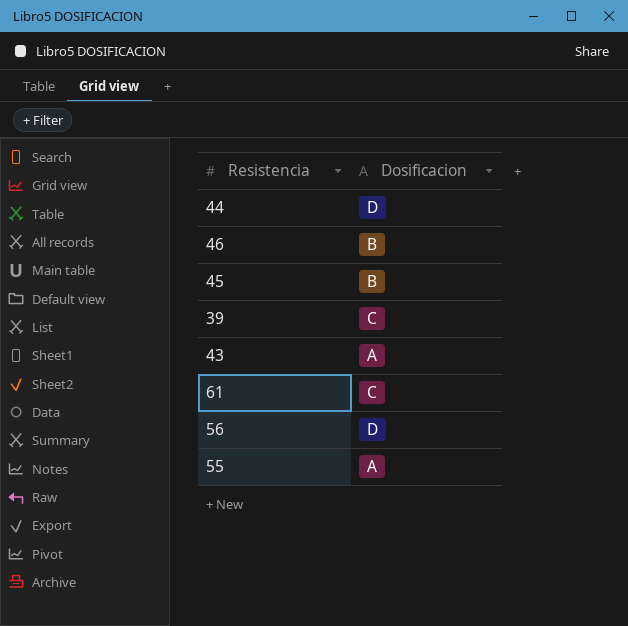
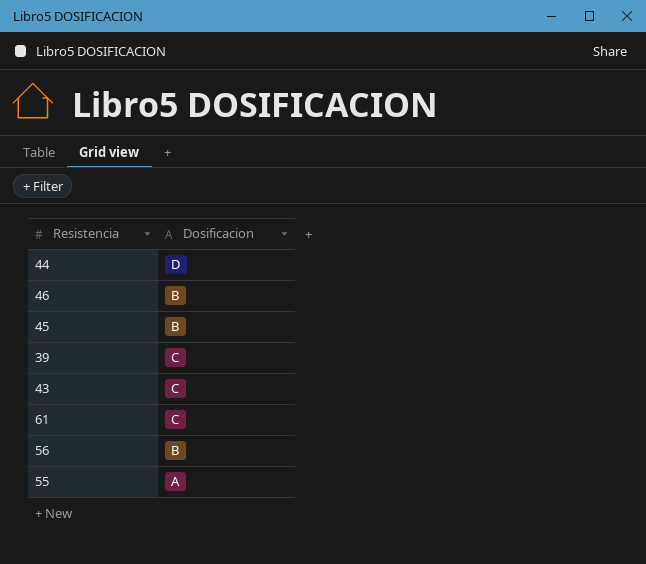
43 | Dosificacion: A -> C
56 | Dosificacion: D -> B

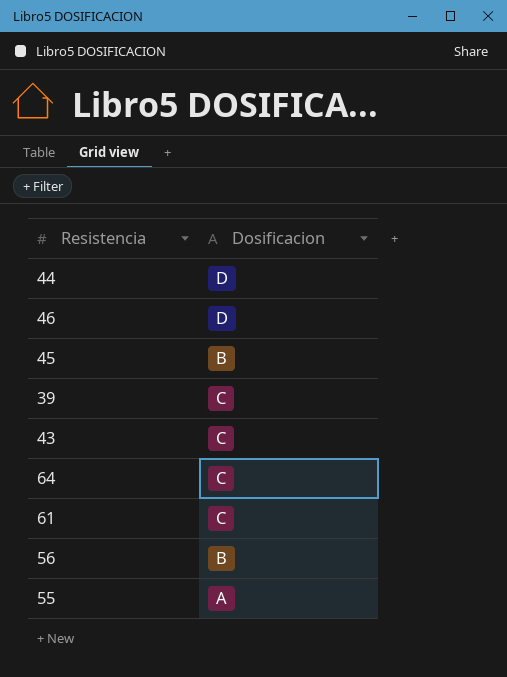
46 | Dosificacion: B -> D
row 64: none -> C

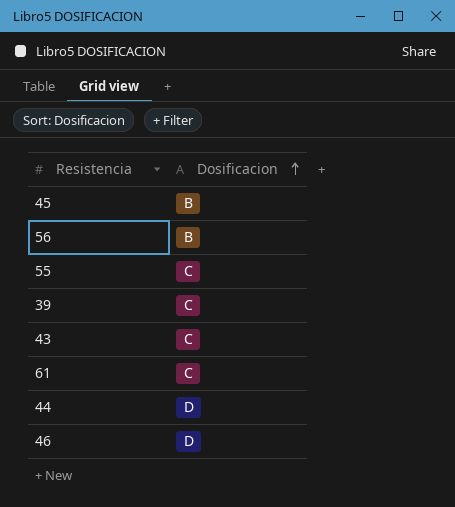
row order: none -> Dosificacion ascending
row 64: C -> none
55 | Dosificacion: A -> C

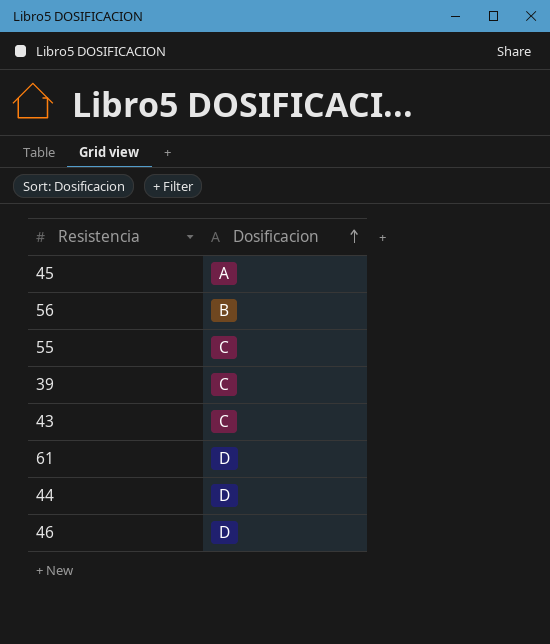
45 | Dosificacion: B -> A
61 | Dosificacion: C -> D

